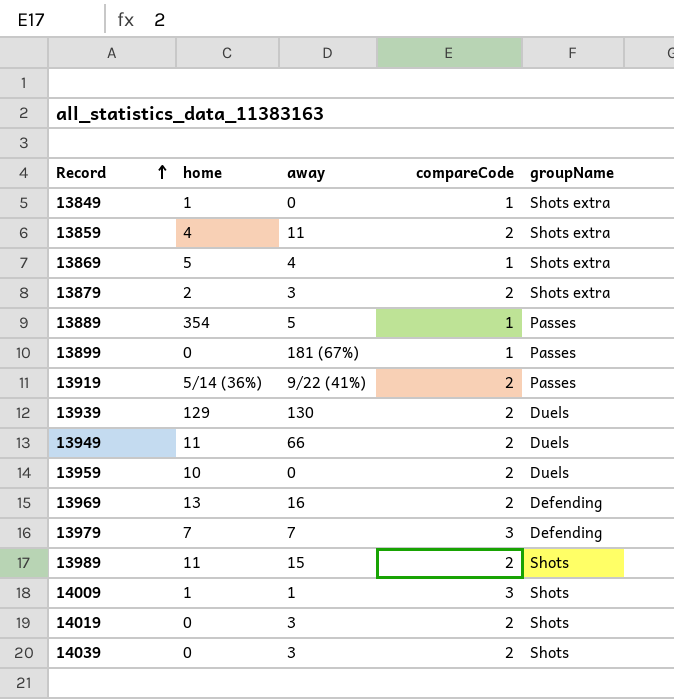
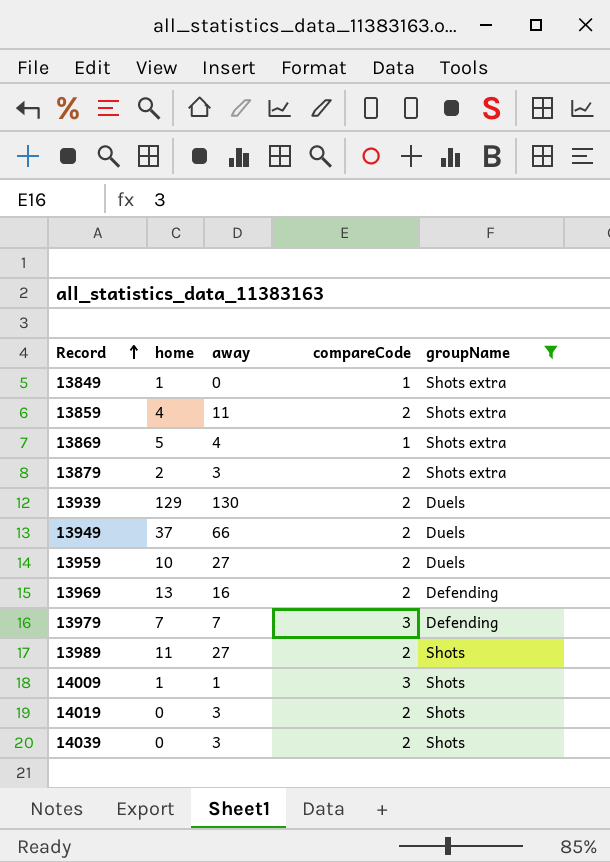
filter: none -> groupName != Passes
13949 | home: 11 -> 37
13959 | away: 0 -> 27
13989 | away: 15 -> 27

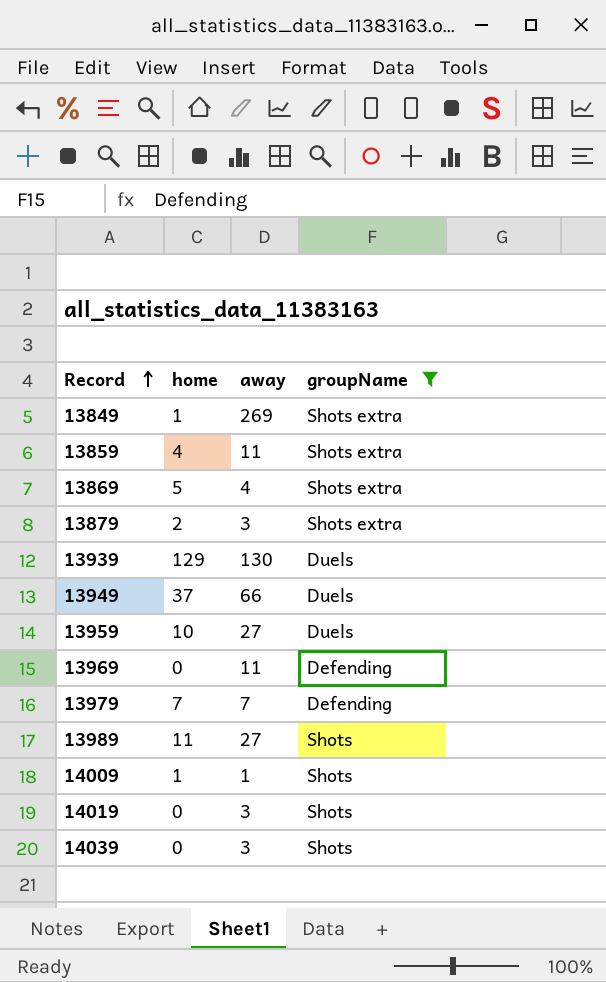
column compareCode | position: 4 -> none
13849 | away: 0 -> 269
13969 | home: 13 -> 0
13969 | away: 16 -> 11

